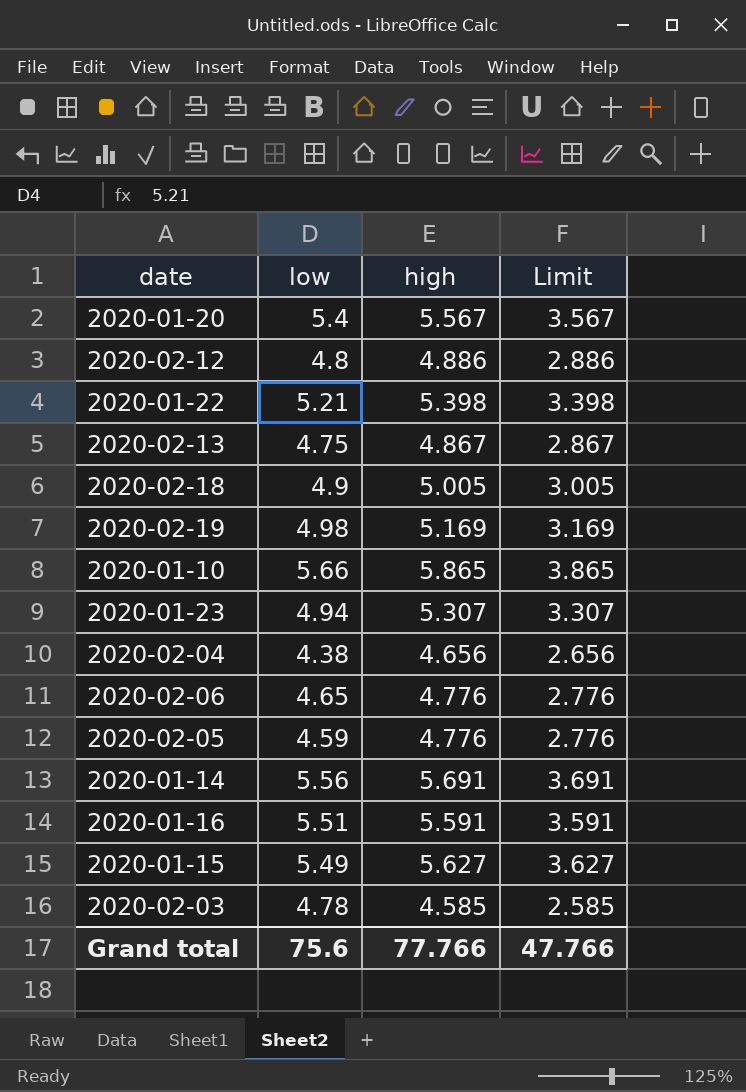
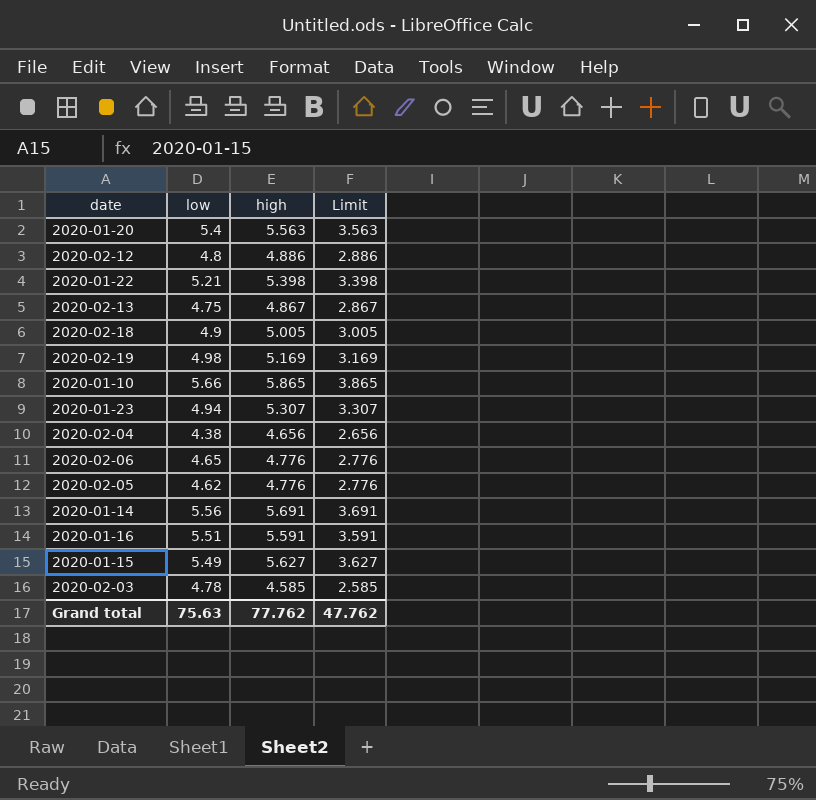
2020-01-20 | high: 5.567 -> 5.563
2020-01-20 | Limit: 3.567 -> 3.563
2020-02-05 | low: 4.59 -> 4.62
Grand total | low: 75.6 -> 75.63
Grand total | high: 77.766 -> 77.762
Grand total | Limit: 47.766 -> 47.762

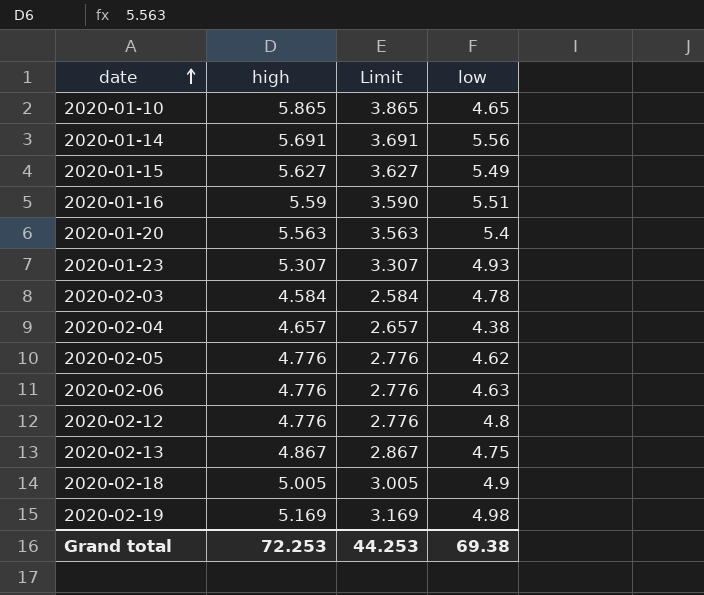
row order: none -> date ascending
column low | position: 2 -> 4
row 2020-01-22: 5.21 | 5.398 | 3.398 -> none
2020-01-10 | low: 5.66 -> 4.65
2020-01-16 | high: 5.591 -> 5.59
2020-01-16 | Limit: 3.591 -> 3.590
2020-01-23 | low: 4.94 -> 4.93
2020-02-03 | high: 4.585 -> 4.584
2020-02-03 | Limit: 2.585 -> 2.584
2020-02-04 | high: 4.656 -> 4.657
2020-02-04 | Limit: 2.656 -> 2.657
2020-02-06 | low: 4.65 -> 4.63
2020-02-12 | high: 4.886 -> 4.776
2020-02-12 | Limit: 2.886 -> 2.776
Grand total | high: 77.762 -> 72.253
Grand total | Limit: 47.762 -> 44.253
Grand total | low: 75.63 -> 69.38

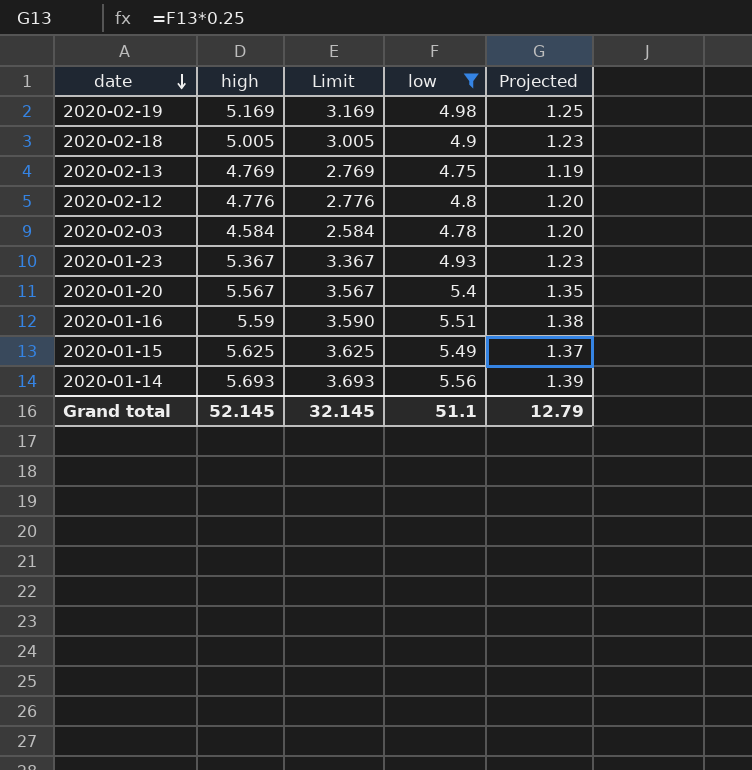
filter: none -> low >= 4.75
row order: date ascending -> date descending
column Projected | formula: none -> [low] * 0.25
2020-02-13 | high: 4.867 -> 4.769
2020-02-13 | Limit: 2.867 -> 2.769
2020-01-23 | high: 5.307 -> 5.367
2020-01-23 | Limit: 3.307 -> 3.367
2020-01-20 | high: 5.563 -> 5.567
2020-01-20 | Limit: 3.563 -> 3.567
2020-01-15 | high: 5.627 -> 5.625
2020-01-15 | Limit: 3.627 -> 3.625
2020-01-14 | high: 5.691 -> 5.693
2020-01-14 | Limit: 3.691 -> 3.693
Grand total | high: 72.253 -> 52.145
Grand total | Limit: 44.253 -> 32.145
Grand total | low: 69.38 -> 51.1

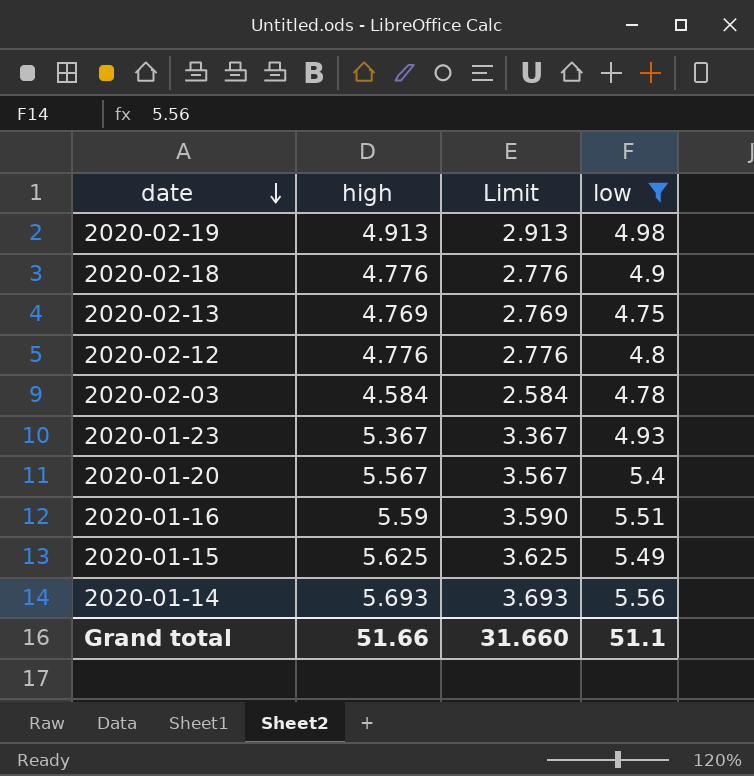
column Projected | formula: [low] * 0.25 -> none
2020-02-19 | high: 5.169 -> 4.913
2020-02-19 | Limit: 3.169 -> 2.913
2020-02-18 | high: 5.005 -> 4.776
2020-02-18 | Limit: 3.005 -> 2.776
Grand total | high: 52.145 -> 51.66
Grand total | Limit: 32.145 -> 31.660

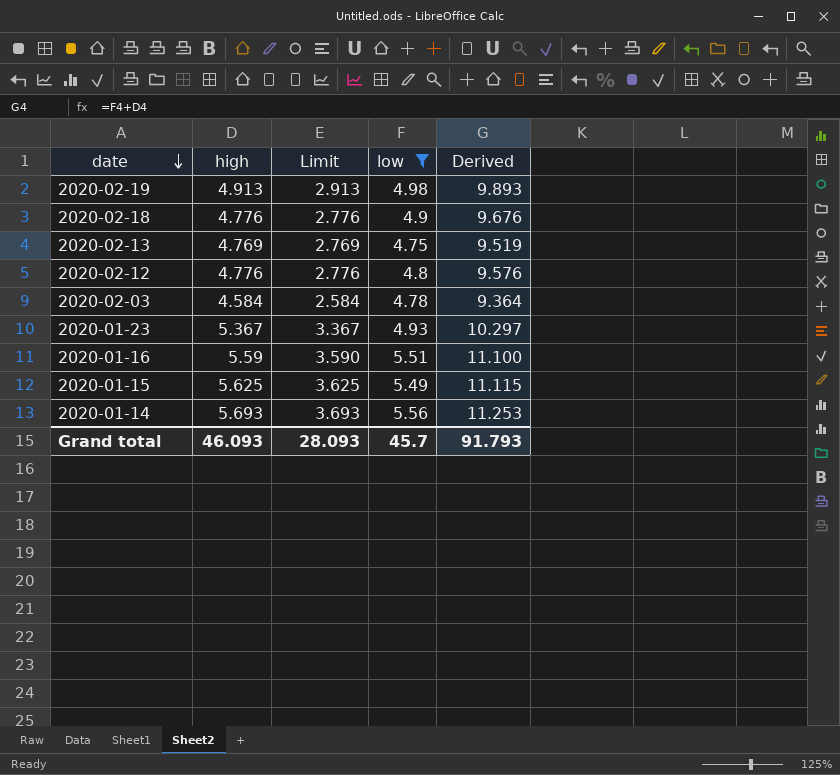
column Derived | formula: none -> [high] + [low]
row 2020-01-20: 5.567 | 3.567 | 5.4 -> none
Grand total | high: 51.66 -> 46.093
Grand total | Limit: 31.660 -> 28.093
Grand total | low: 51.1 -> 45.7

